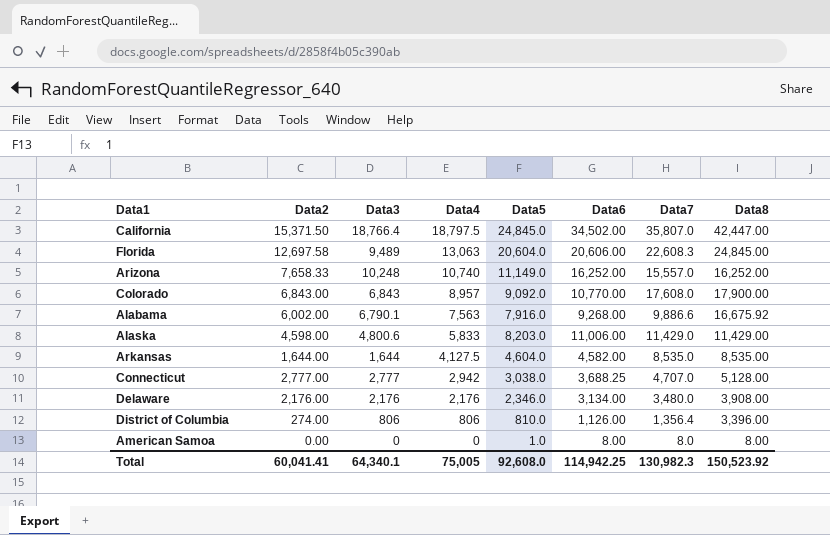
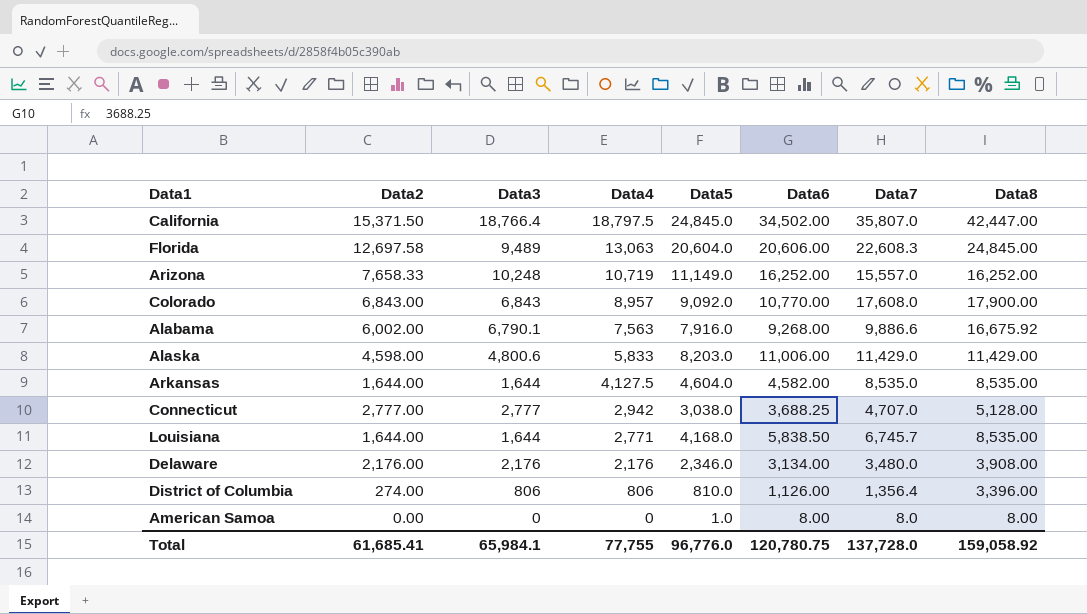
Arizona | Data4: 10,740 -> 10,719
row Louisiana: none -> 1,644.00 | 1,644 | 2,771 | 4,168.0 | 5,838.50 | 6,745.7 | 8,535.00
Total | Data2: 60,041.41 -> 61,685.41
Total | Data3: 64,340.1 -> 65,984.1
Total | Data4: 75,005 -> 77,755
Total | Data5: 92,608.0 -> 96,776.0
Total | Data6: 114,942.25 -> 120,780.75
Total | Data7: 130,982.3 -> 137,728.0
Total | Data8: 150,523.92 -> 159,058.92

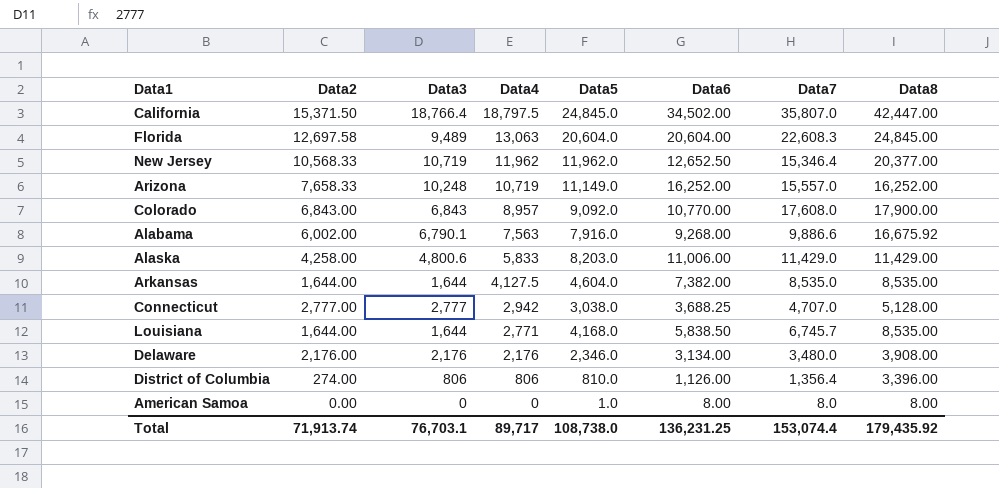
Florida | Data6: 20,606.00 -> 20,604.00
row New Jersey: none -> 10,568.33 | 10,719 | 11,962 | 11,962.0 | 12,652.50 | 15,346.4 | 20,377.00
Alaska | Data2: 4,598.00 -> 4,258.00
Arkansas | Data6: 4,582.00 -> 7,382.00
Total | Data2: 61,685.41 -> 71,913.74
Total | Data3: 65,984.1 -> 76,703.1
Total | Data4: 77,755 -> 89,717
Total | Data5: 96,776.0 -> 108,738.0
Total | Data6: 120,780.75 -> 136,231.25
Total | Data7: 137,728.0 -> 153,074.4
Total | Data8: 159,058.92 -> 179,435.92

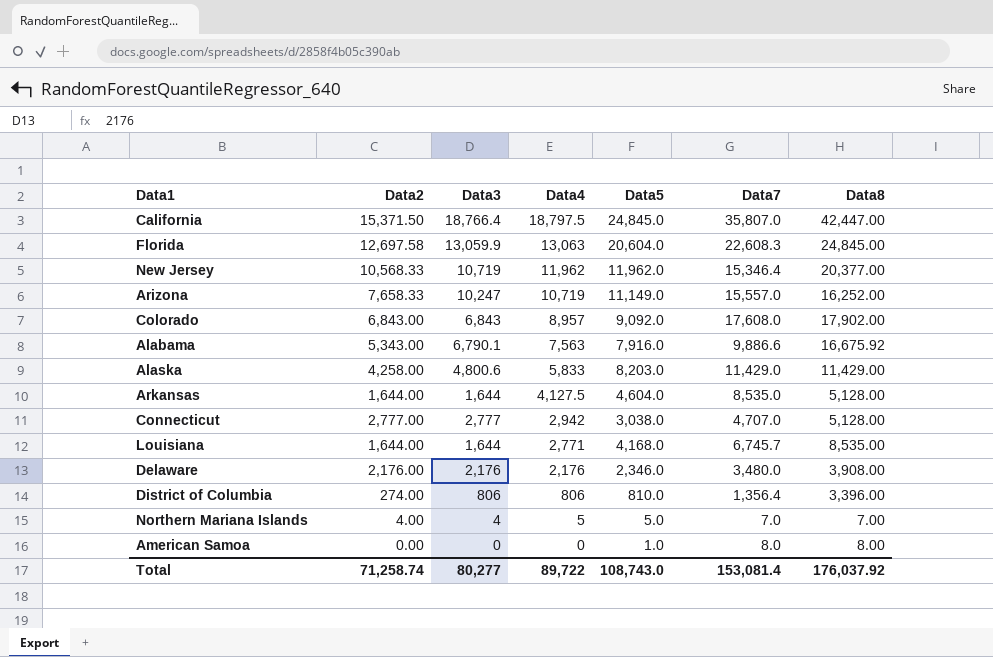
column Data6 | position: 6 -> none
Florida | Data3: 9,489 -> 13,059.9
Arizona | Data3: 10,248 -> 10,247
Colorado | Data8: 17,900.00 -> 17,902.00
Alabama | Data2: 6,002.00 -> 5,343.00
Arkansas | Data8: 8,535.00 -> 5,128.00
row Northern Mariana Islands: none -> 4.00 | 4 | 5 | 5.0 | 7.0 | 7.00
Total | Data2: 71,913.74 -> 71,258.74
Total | Data3: 76,703.1 -> 80,277
Total | Data4: 89,717 -> 89,722
Total | Data5: 108,738.0 -> 108,743.0
Total | Data7: 153,074.4 -> 153,081.4
Total | Data8: 179,435.92 -> 176,037.92

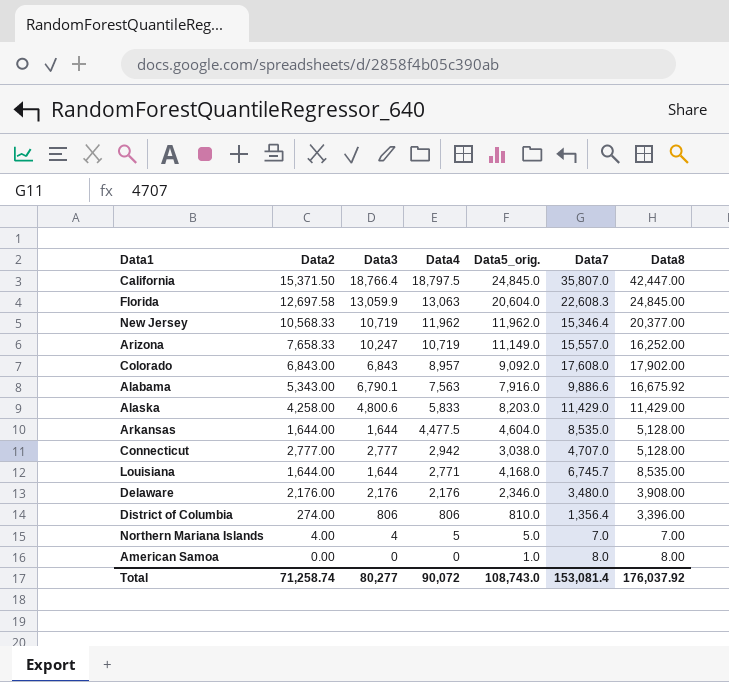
column name: Data5 -> Data5_orig.
Arkansas | Data4: 4,127.5 -> 4,477.5
Total | Data4: 89,722 -> 90,072

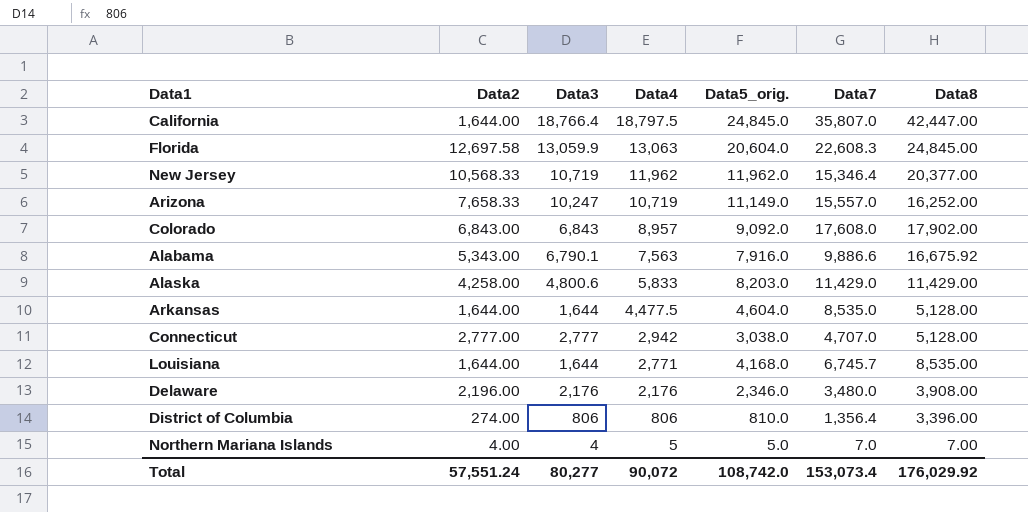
row American Samoa: 0.00 | 0 | 0 | 1.0 | 8.0 | 8.00 -> none
California | Data2: 15,371.50 -> 1,644.00
Delaware | Data2: 2,176.00 -> 2,196.00
Total | Data2: 71,258.74 -> 57,551.24
Total | Data5_orig.: 108,743.0 -> 108,742.0
Total | Data7: 153,081.4 -> 153,073.4
Total | Data8: 176,037.92 -> 176,029.92

